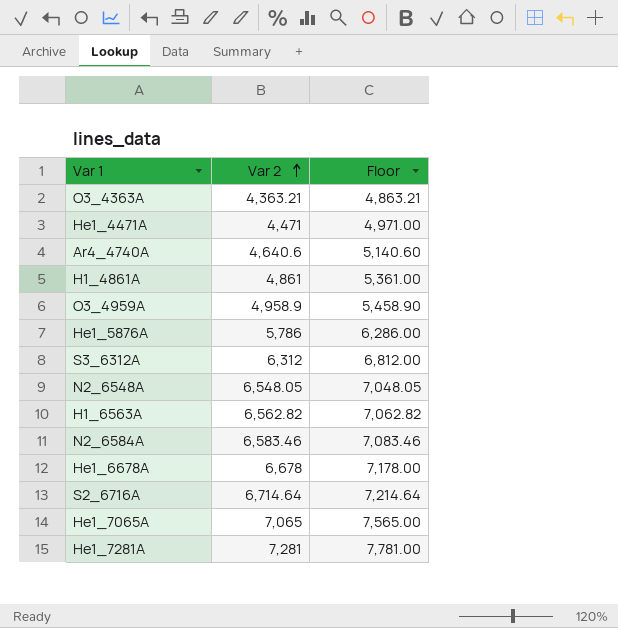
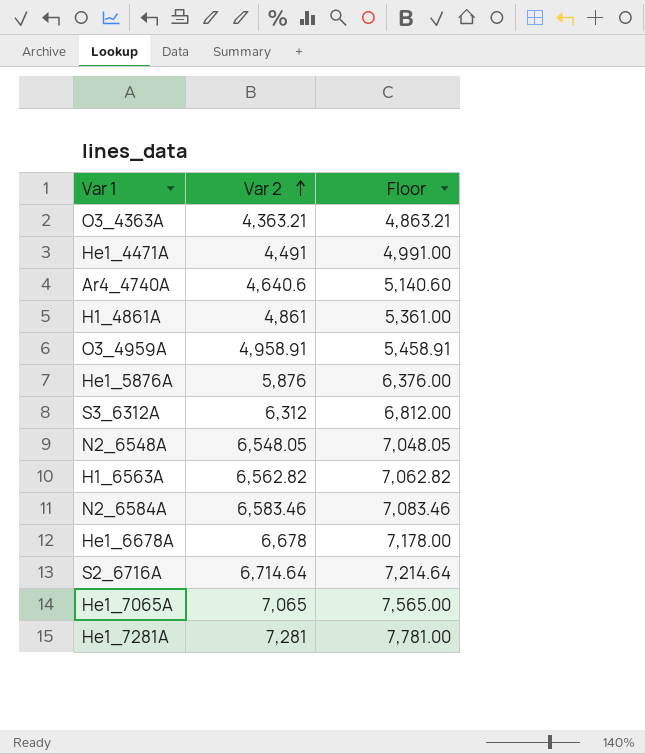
He1_4471A | Var 2: 4,471 -> 4,491
He1_4471A | Floor: 4,971.00 -> 4,991.00
O3_4959A | Var 2: 4,958.9 -> 4,958.91
O3_4959A | Floor: 5,458.90 -> 5,458.91
He1_5876A | Var 2: 5,786 -> 5,876
He1_5876A | Floor: 6,286.00 -> 6,376.00

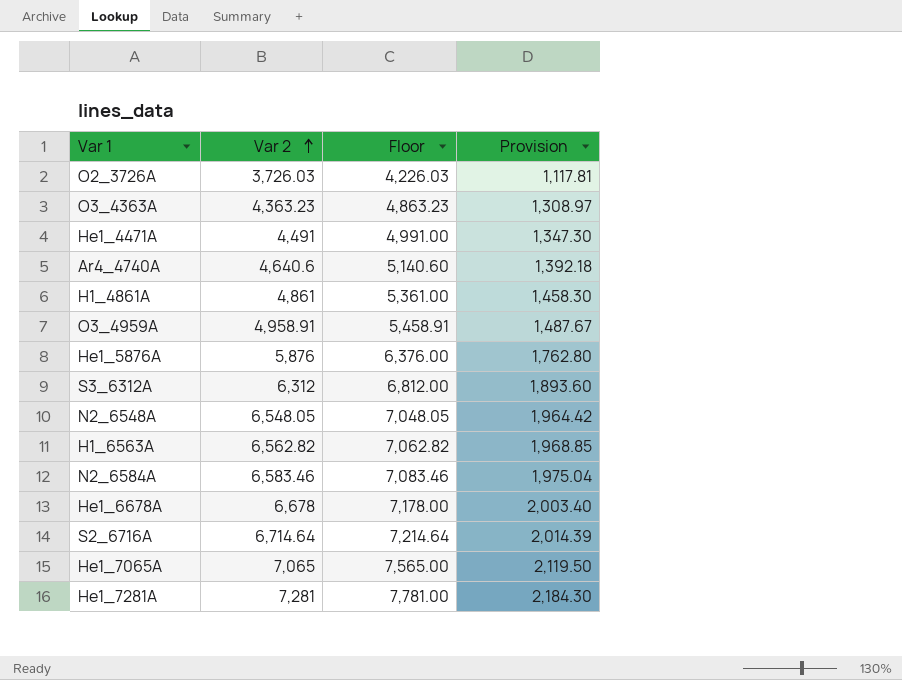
column Provision | formula: none -> [Var 2] * 0.3
row O2_3726A: none -> 3,726.03 | 4,226.03 | 1,117.81
O3_4363A | Var 2: 4,363.21 -> 4,363.23
O3_4363A | Floor: 4,863.21 -> 4,863.23

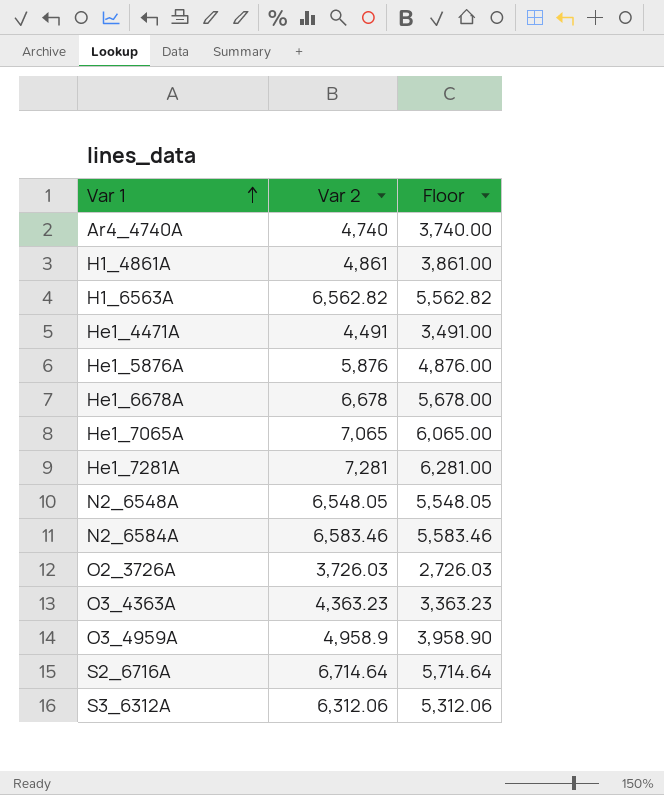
row order: Var 2 ascending -> Var 1 ascending
column Provision | formula: [Var 2] * 0.3 -> none
column Floor | formula: [Var 2] + 500 -> [Var 2] - 1000
Ar4_4740A | Var 2: 4,640.6 -> 4,740
O3_4959A | Var 2: 4,958.91 -> 4,958.9
S3_6312A | Var 2: 6,312 -> 6,312.06

